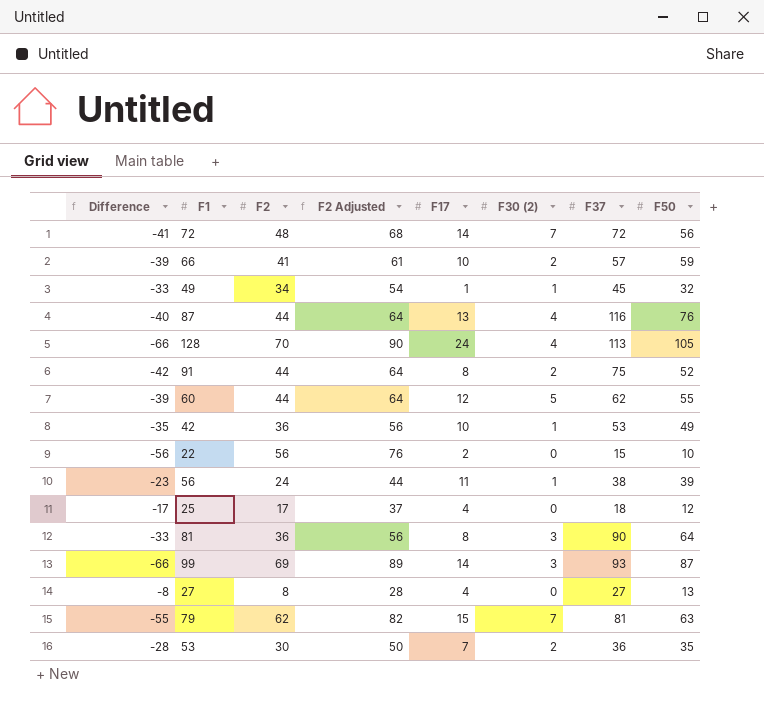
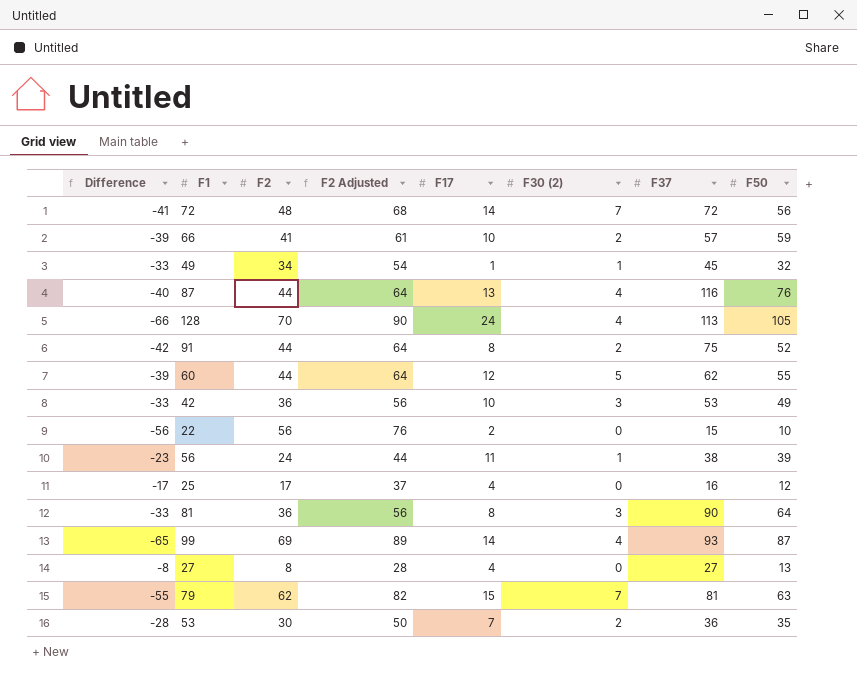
42 | Difference: -35 -> -33
42 | F30 (2): 1 -> 3
25 | F37: 18 -> 16
99 | Difference: -66 -> -65
99 | F30 (2): 3 -> 4

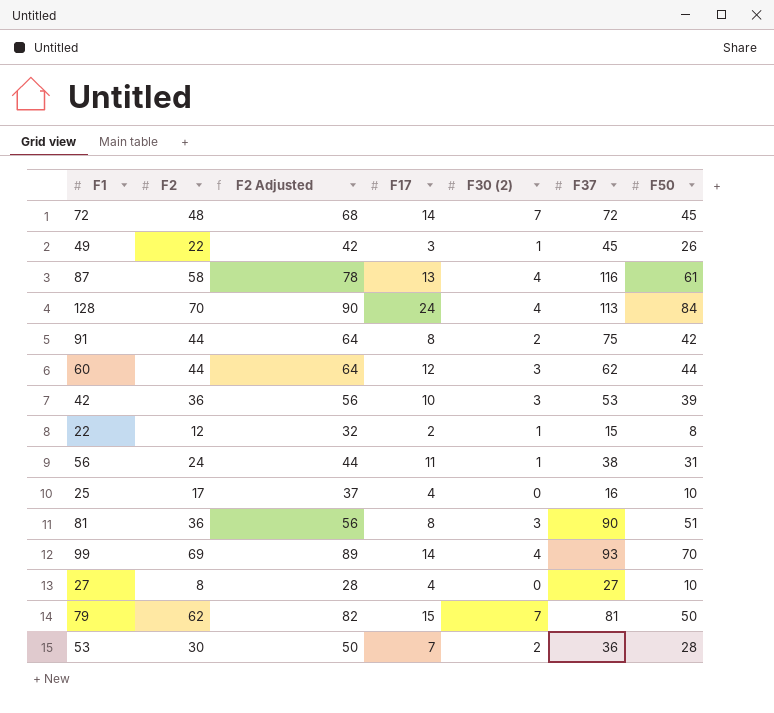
column Difference | formula: [F30 (2)] - [F2] -> none
row 66: -39 | 41 | 61 | 10 | 2 | 57 | 59 -> none
72 | F50: 56 -> 45
49 | F2: 34 -> 22
49 | F2 Adjusted: 54 -> 42
49 | F17: 1 -> 3
49 | F50: 32 -> 26
87 | F2: 44 -> 58
87 | F2 Adjusted: 64 -> 78
87 | F50: 76 -> 61
128 | F50: 105 -> 84
91 | F50: 52 -> 42
60 | F30 (2): 5 -> 3
60 | F50: 55 -> 44
42 | F50: 49 -> 39
22 | F2: 56 -> 12
22 | F2 Adjusted: 76 -> 32
22 | F30 (2): 0 -> 1
22 | F50: 10 -> 8
56 | F50: 39 -> 31
25 | F50: 12 -> 10
81 | F50: 64 -> 51
99 | F50: 87 -> 70
27 | F50: 13 -> 10
79 | F50: 63 -> 50
53 | F50: 35 -> 28

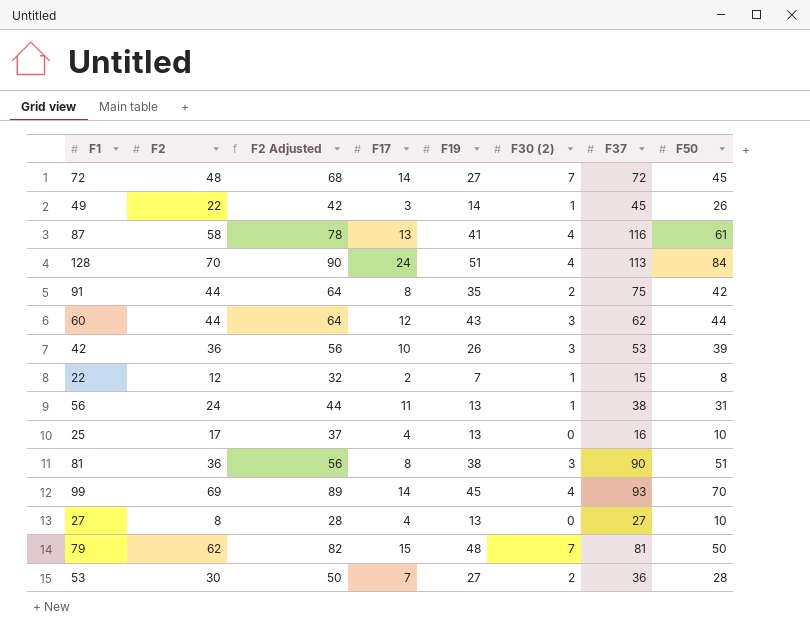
column F19 | position: none -> 5

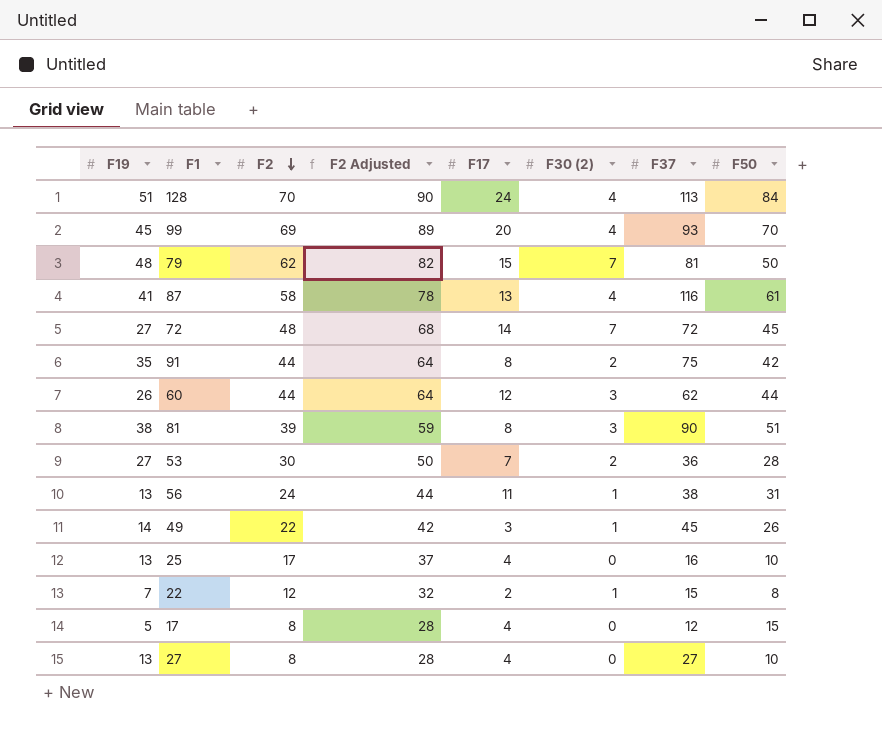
row order: none -> F2 descending
column F19 | position: 5 -> 1
row 42: 36 | 56 | 10 | 26 | 3 | 53 | 39 -> none
99 | F17: 14 -> 20
60 | F19: 43 -> 26
81 | F2: 36 -> 39
81 | F2 Adjusted: 56 -> 59
row 17: none -> 5 | 8 | 28 | 4 | 0 | 12 | 15

